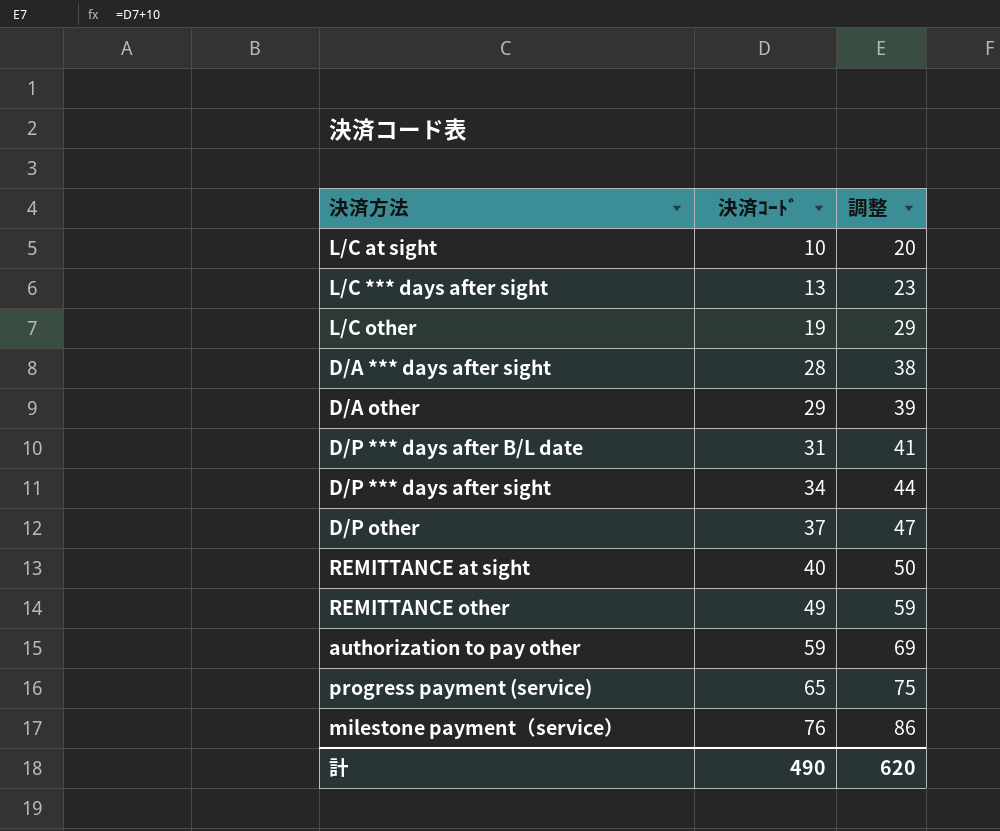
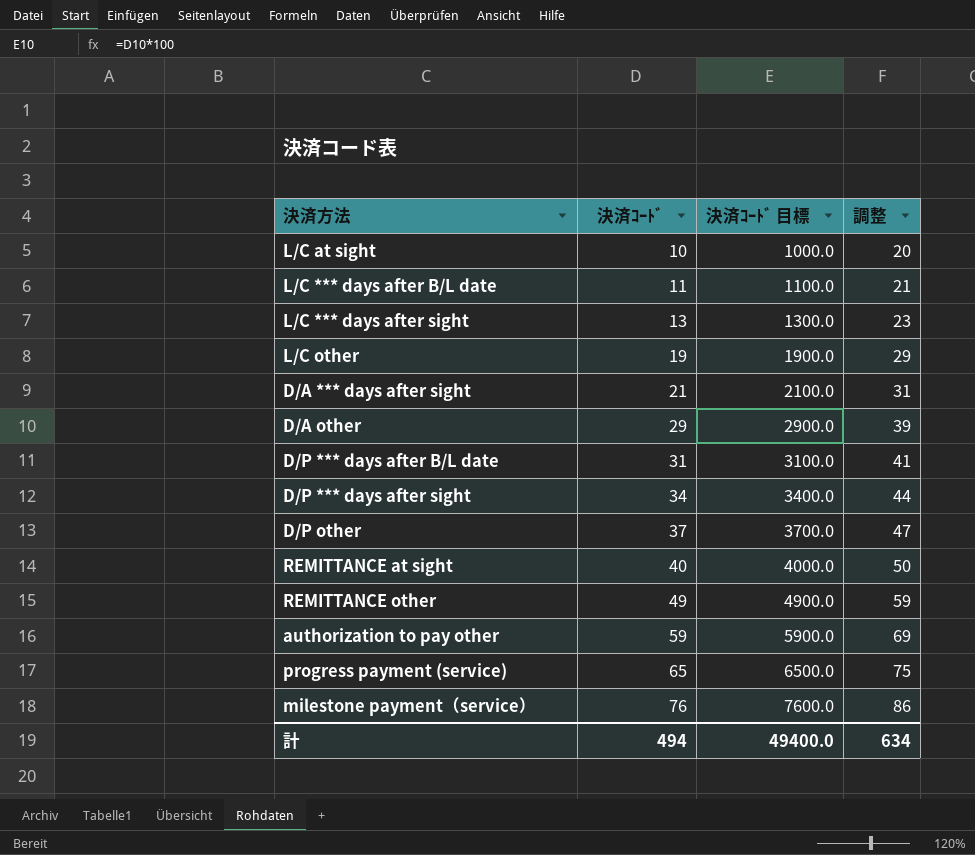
column 決済ｺｰﾄﾞ 目標 | formula: none -> [決済ｺｰﾄﾞ] * 100
row L/C *** days after B/L date: none -> 11 | 1100.0 | 21
D/A *** days after sight | 決済ｺｰﾄﾞ: 28 -> 21
D/A *** days after sight | 調整: 38 -> 31
計 | 決済ｺｰﾄﾞ: 490 -> 494
計 | 調整: 620 -> 634

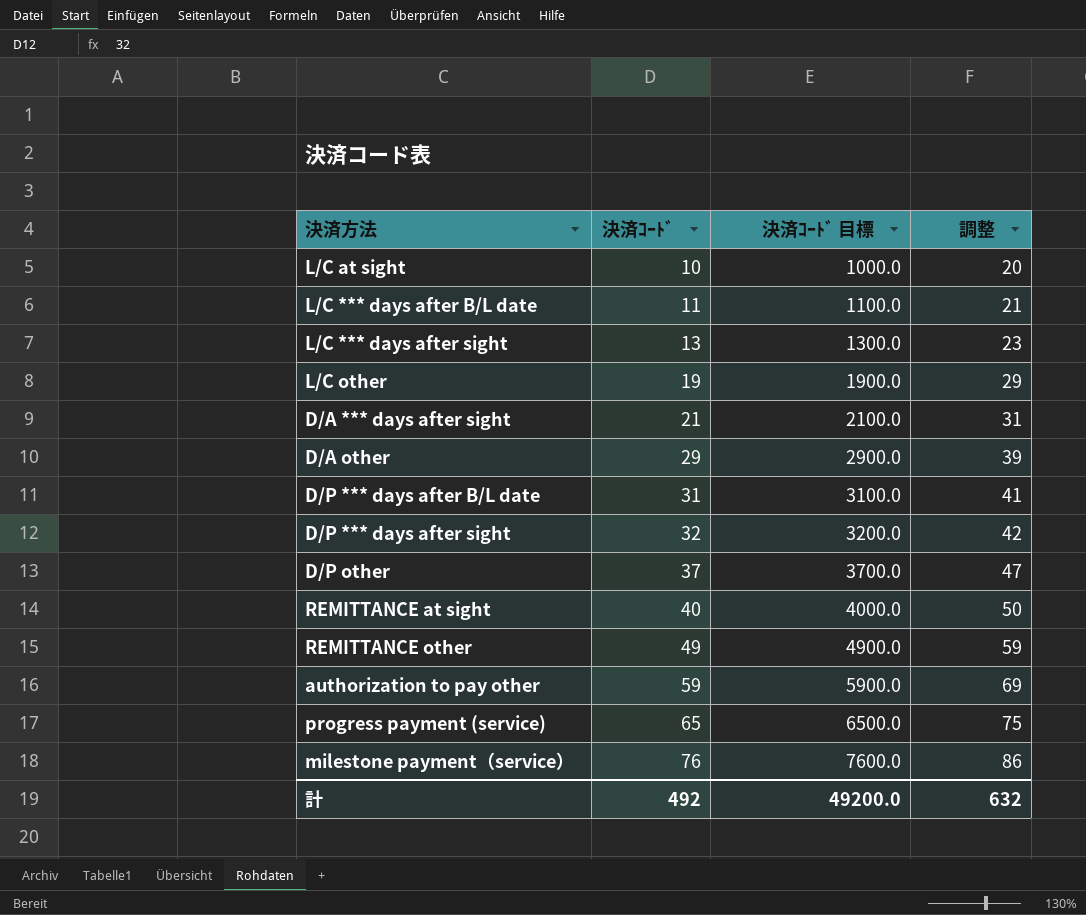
D/P *** days after sight | 決済ｺｰﾄﾞ: 34 -> 32
D/P *** days after sight | 決済ｺｰﾄﾞ 目標: 3400.0 -> 3200.0
D/P *** days after sight | 調整: 44 -> 42
計 | 決済ｺｰﾄﾞ: 494 -> 492
計 | 決済ｺｰﾄﾞ 目標: 49400.0 -> 49200.0
計 | 調整: 634 -> 632

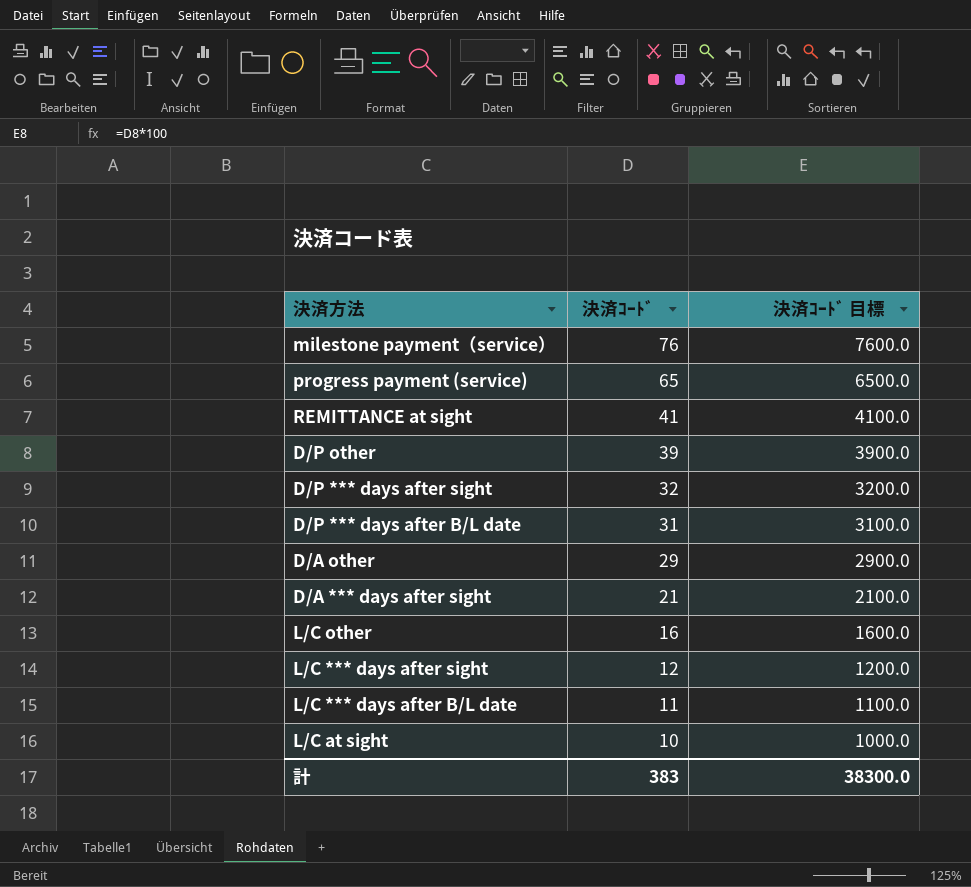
row order: 決済ｺｰﾄﾞ ascending -> 決済ｺｰﾄﾞ descending
column 調整 | formula: [決済ｺｰﾄﾞ] + 10 -> none
row REMITTANCE other: 49 | 4900.0 | 59 -> none
row authorization to pay other: 59 | 5900.0 | 69 -> none
REMITTANCE at sight | 決済ｺｰﾄﾞ: 40 -> 41
REMITTANCE at sight | 決済ｺｰﾄﾞ 目標: 4000.0 -> 4100.0
D/P other | 決済ｺｰﾄﾞ: 37 -> 39
D/P other | 決済ｺｰﾄﾞ 目標: 3700.0 -> 3900.0
L/C other | 決済ｺｰﾄﾞ: 19 -> 16
L/C other | 決済ｺｰﾄﾞ 目標: 1900.0 -> 1600.0
L/C *** days after sight | 決済ｺｰﾄﾞ: 13 -> 12
L/C *** days after sight | 決済ｺｰﾄﾞ 目標: 1300.0 -> 1200.0
計 | 決済ｺｰﾄﾞ: 492 -> 383
計 | 決済ｺｰﾄﾞ 目標: 49200.0 -> 38300.0

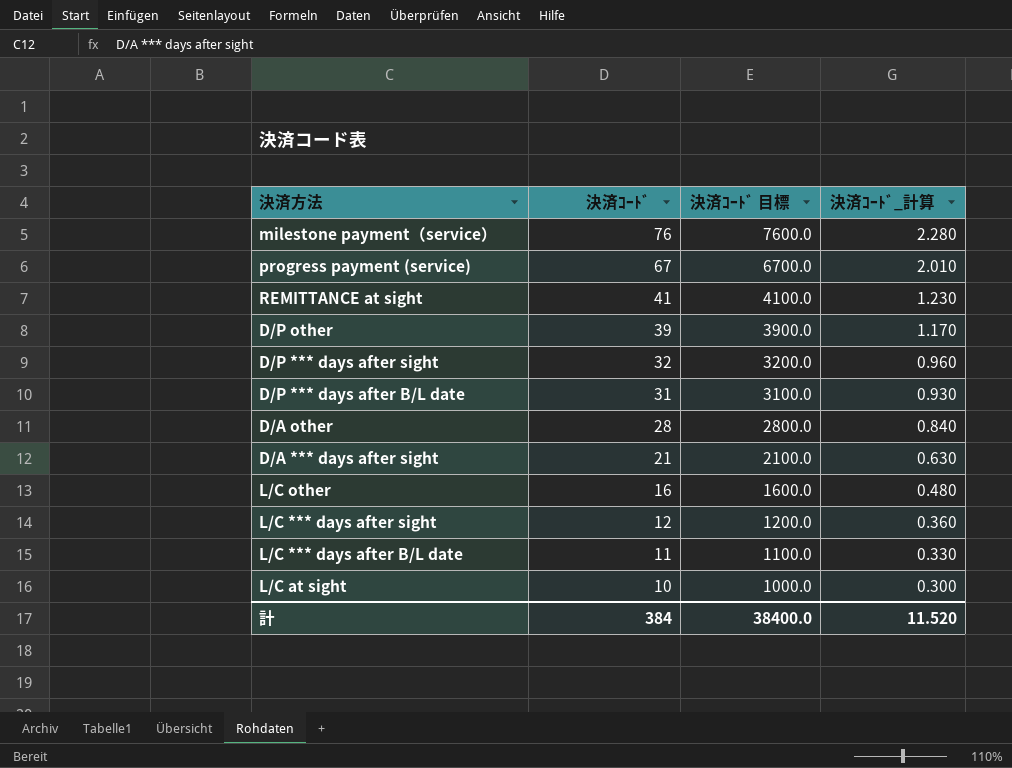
column 決済ｺｰﾄﾞ_計算 | formula: none -> [決済ｺｰﾄﾞ] * 0.03
progress payment (service) | 決済ｺｰﾄﾞ: 65 -> 67
progress payment (service) | 決済ｺｰﾄﾞ 目標: 6500.0 -> 6700.0
D/A other | 決済ｺｰﾄﾞ: 29 -> 28
D/A other | 決済ｺｰﾄﾞ 目標: 2900.0 -> 2800.0
計 | 決済ｺｰﾄﾞ: 383 -> 384
計 | 決済ｺｰﾄﾞ 目標: 38300.0 -> 38400.0

